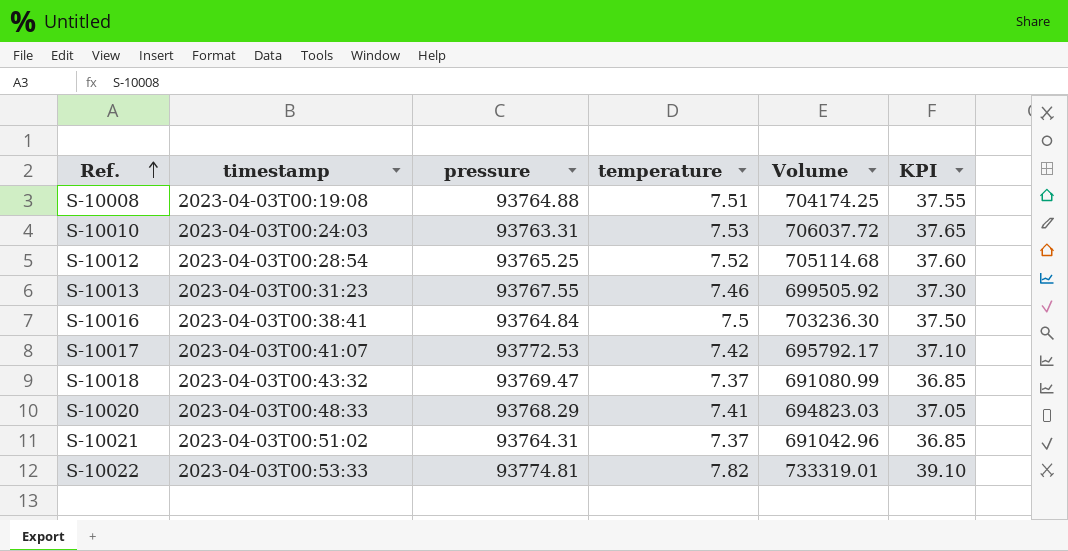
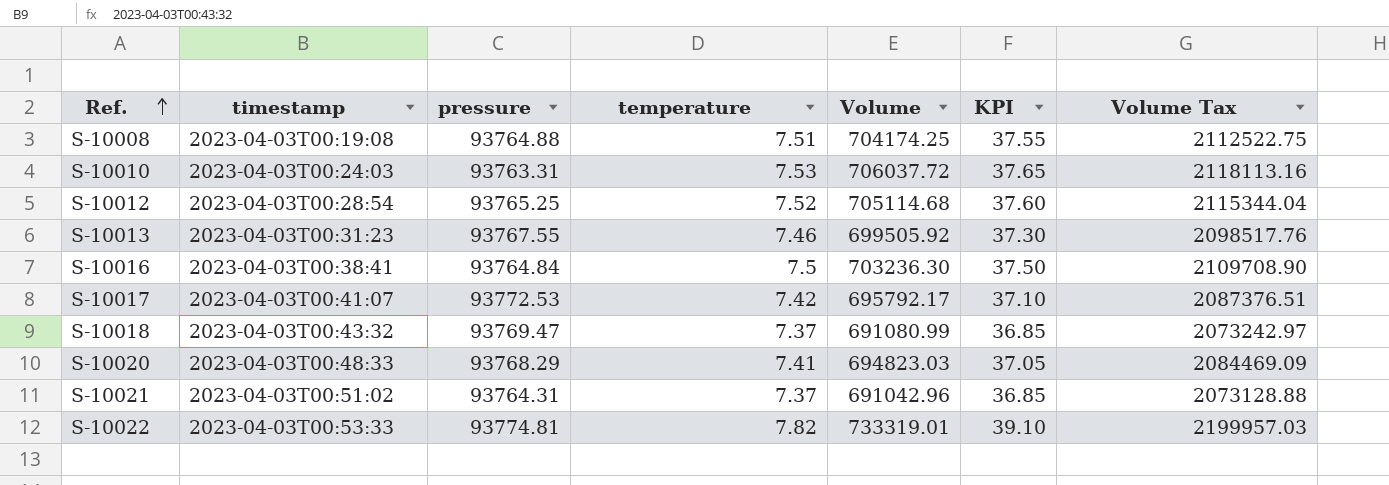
column Volume Tax | formula: none -> [Volume] * 3

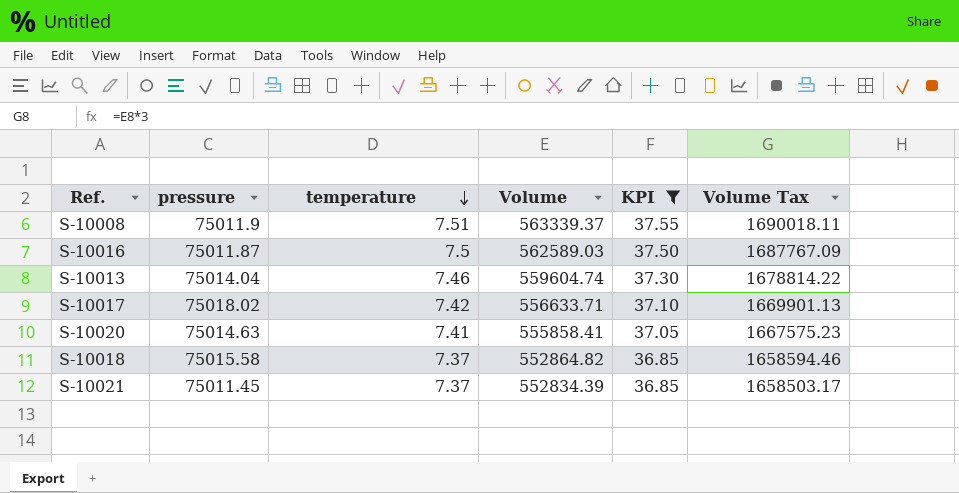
filter: none -> KPI <= 37.55
row order: Ref. ascending -> temperature descending
column timestamp | position: 2 -> none
S-10008 | pressure: 93764.88 -> 75011.9
S-10008 | Volume: 704174.25 -> 563339.37
S-10008 | Volume Tax: 2112522.75 -> 1690018.11
S-10016 | pressure: 93764.84 -> 75011.87
S-10016 | Volume: 703236.30 -> 562589.03
S-10016 | Volume Tax: 2109708.90 -> 1687767.09
S-10013 | pressure: 93767.55 -> 75014.04
S-10013 | Volume: 699505.92 -> 559604.74
S-10013 | Volume Tax: 2098517.76 -> 1678814.22
S-10017 | pressure: 93772.53 -> 75018.02
S-10017 | Volume: 695792.17 -> 556633.71
S-10017 | Volume Tax: 2087376.51 -> 1669901.13
S-10020 | pressure: 93768.29 -> 75014.63
S-10020 | Volume: 694823.03 -> 555858.41
S-10020 | Volume Tax: 2084469.09 -> 1667575.23
S-10018 | pressure: 93769.47 -> 75015.58
S-10018 | Volume: 691080.99 -> 552864.82
S-10018 | Volume Tax: 2073242.97 -> 1658594.46
S-10021 | pressure: 93764.31 -> 75011.45
S-10021 | Volume: 691042.96 -> 552834.39
S-10021 | Volume Tax: 2073128.88 -> 1658503.17

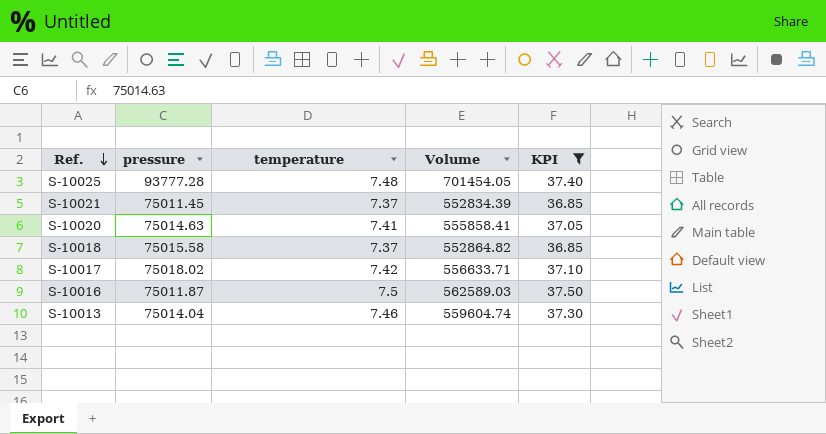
row order: temperature descending -> Ref. descending
column Volume Tax | formula: [Volume] * 3 -> none
row S-10008: 75011.9 | 7.51 | 563339.37 | 37.55 | 1690018.11 -> none
row S-10025: none -> 93777.28 | 7.48 | 701454.05 | 37.40

